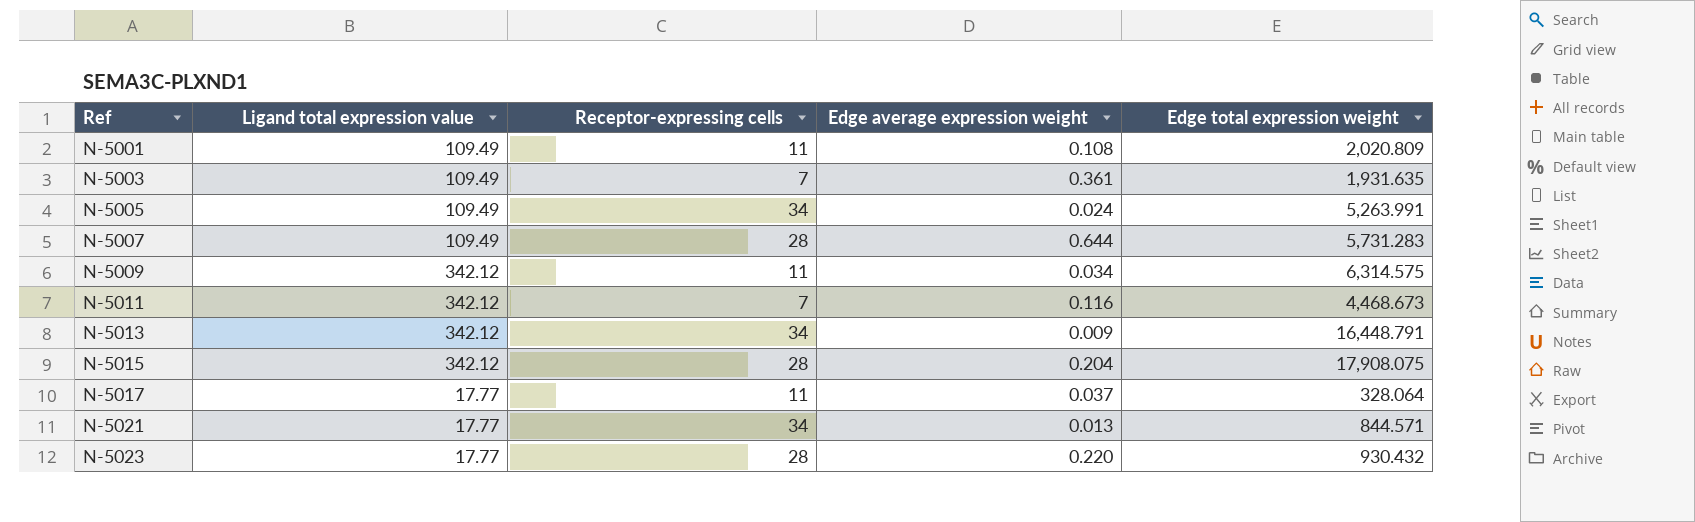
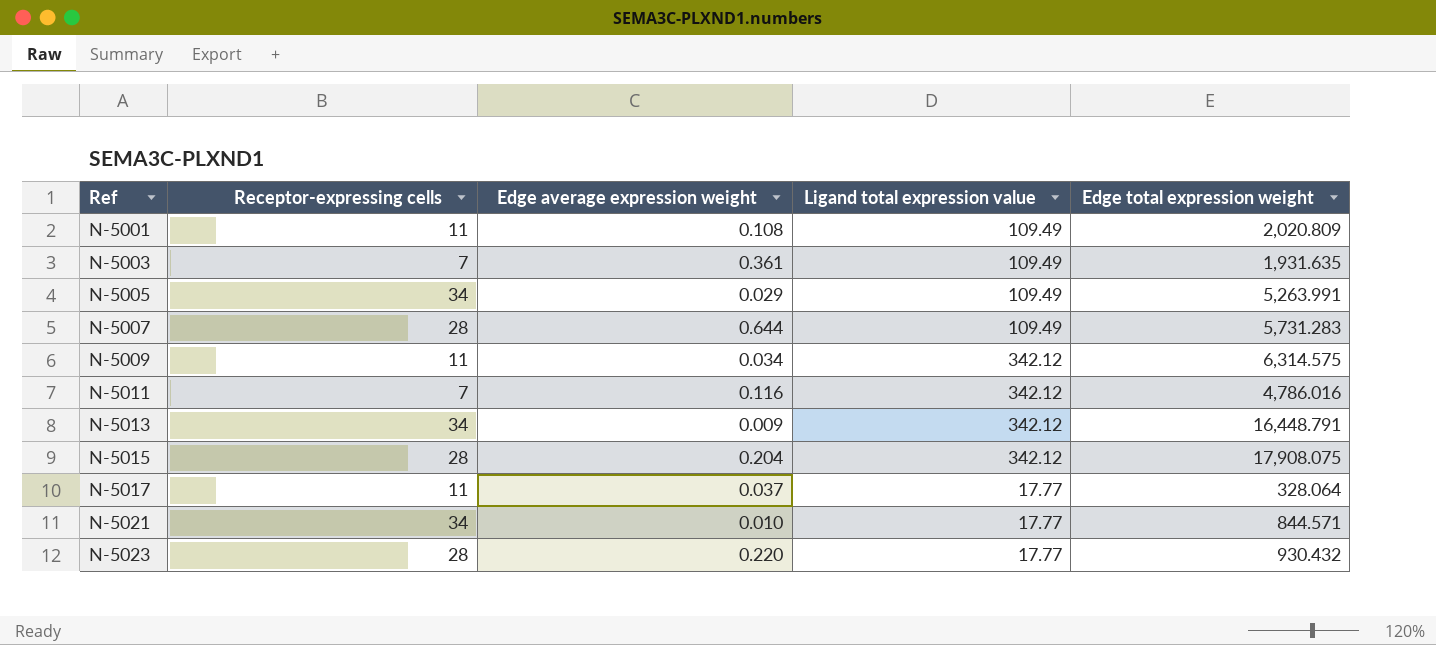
column Ligand total expression value | position: 2 -> 4
N-5005 | Edge average expression weight: 0.024 -> 0.029
N-5011 | Edge total expression weight: 4,468.673 -> 4,786.016
N-5021 | Edge average expression weight: 0.013 -> 0.010

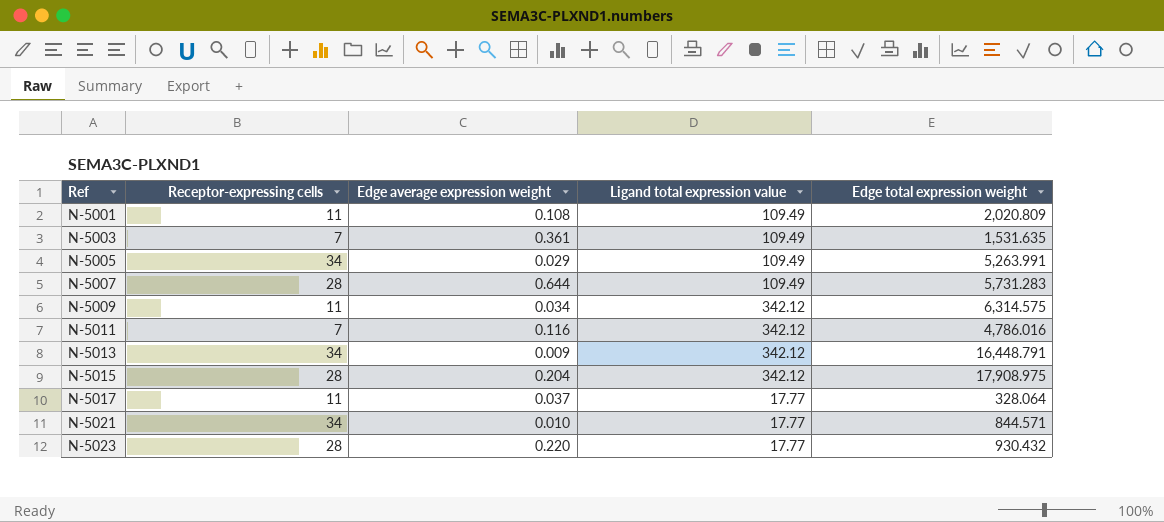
N-5003 | Edge total expression weight: 1,931.635 -> 1,531.635
N-5015 | Edge total expression weight: 17,908.075 -> 17,908.975

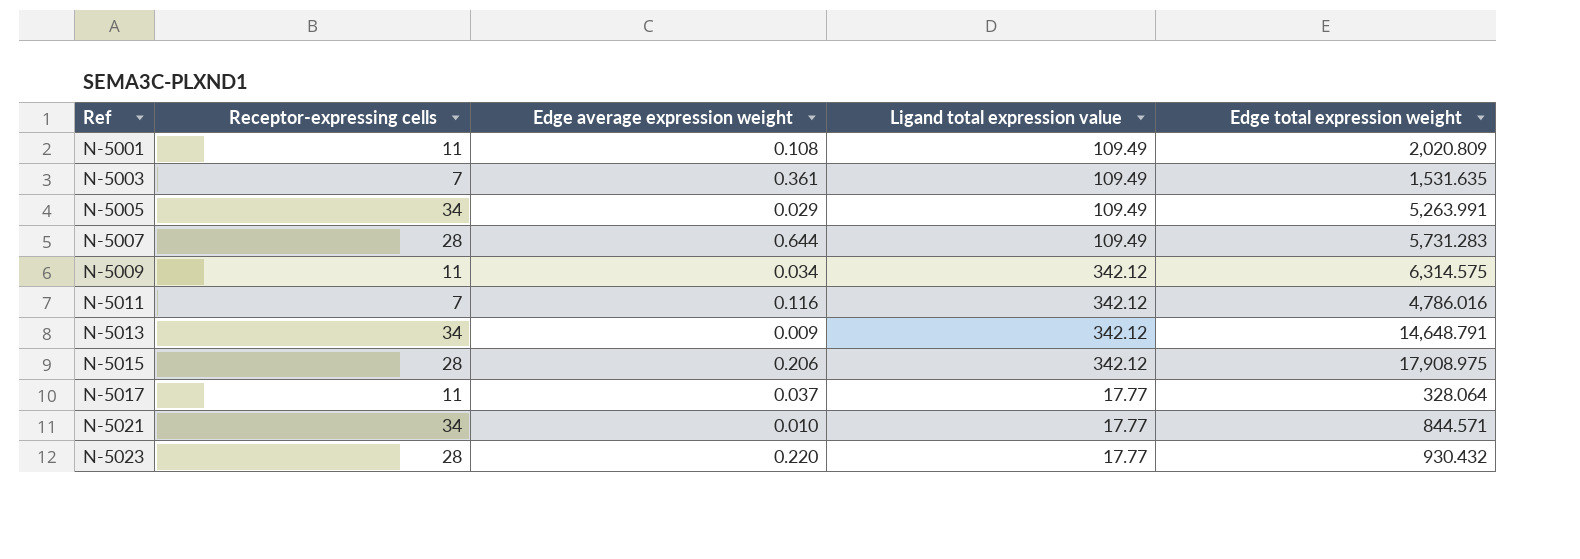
N-5013 | Edge total expression weight: 16,448.791 -> 14,648.791
N-5015 | Edge average expression weight: 0.204 -> 0.206

